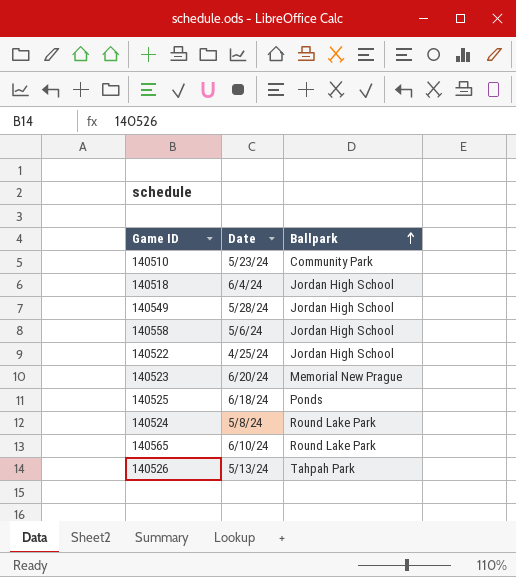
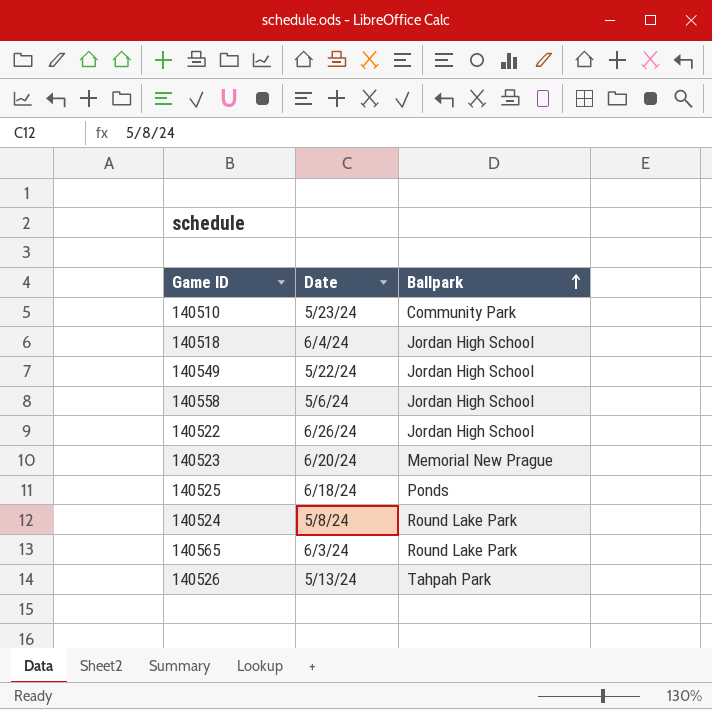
140549 | Date: 5/28/24 -> 5/22/24
140522 | Date: 4/25/24 -> 6/26/24
140565 | Date: 6/10/24 -> 6/3/24

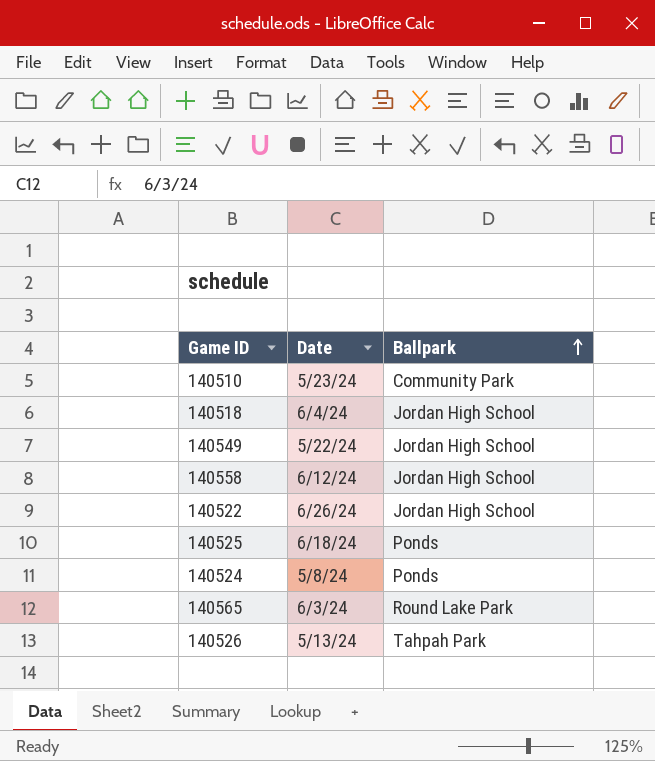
row 140523: 6/20/24 | Memorial New Prague -> none
140558 | Date: 5/6/24 -> 6/12/24
140524 | Ballpark: Round Lake Park -> Ponds

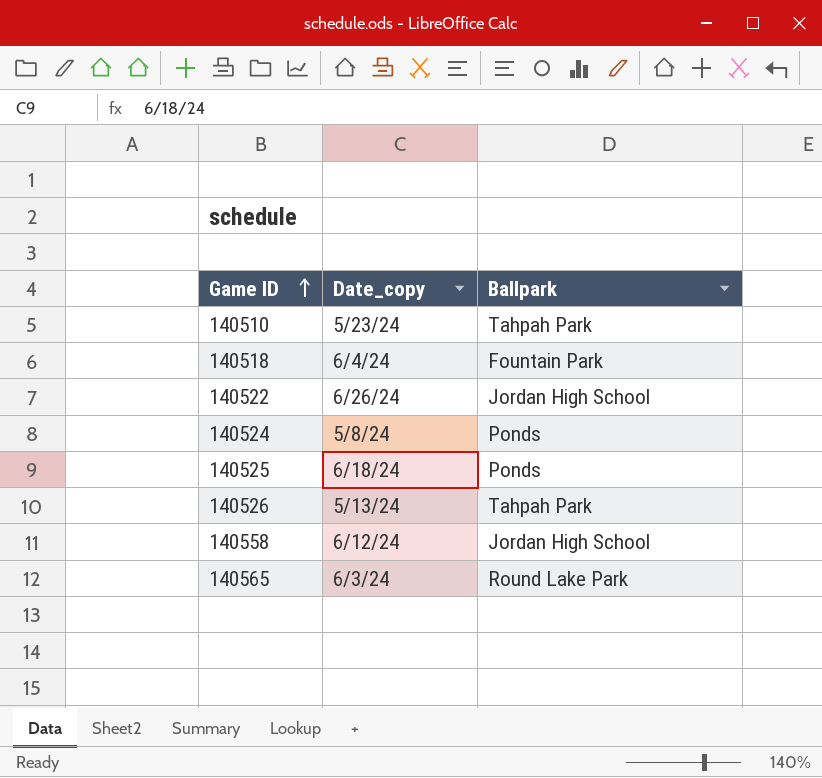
row order: Ballpark ascending -> Game ID ascending
column name: Date -> Date_copy
row 140549: 5/22/24 | Jordan High School -> none
140510 | Ballpark: Community Park -> Tahpah Park
140518 | Ballpark: Jordan High School -> Fountain Park

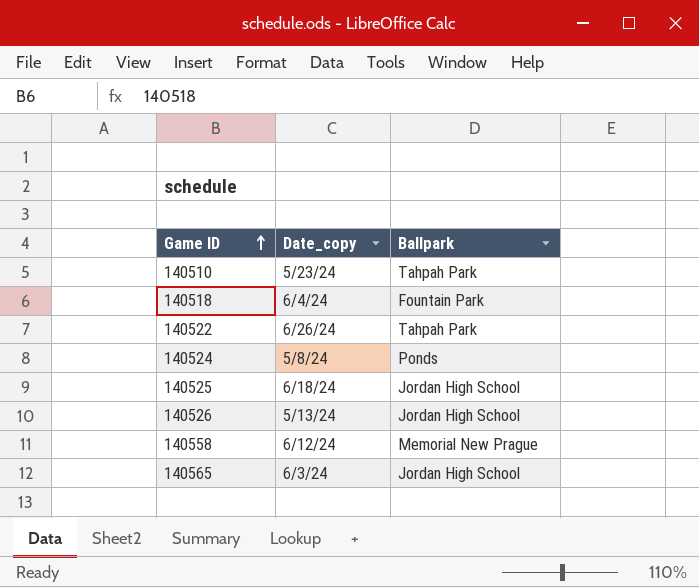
140522 | Ballpark: Jordan High School -> Tahpah Park
140525 | Ballpark: Ponds -> Jordan High School
140526 | Ballpark: Tahpah Park -> Jordan High School
140558 | Ballpark: Jordan High School -> Memorial New Prague
140565 | Ballpark: Round Lake Park -> Jordan High School

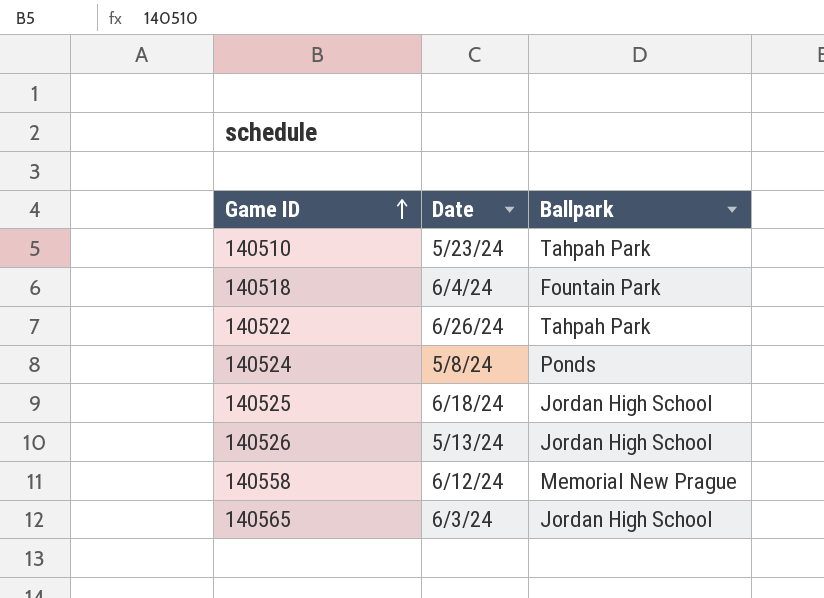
column name: Date_copy -> Date

